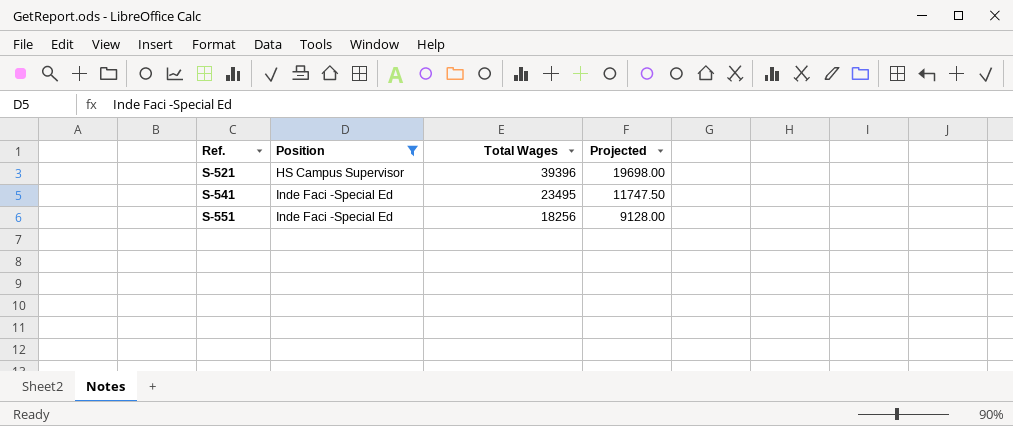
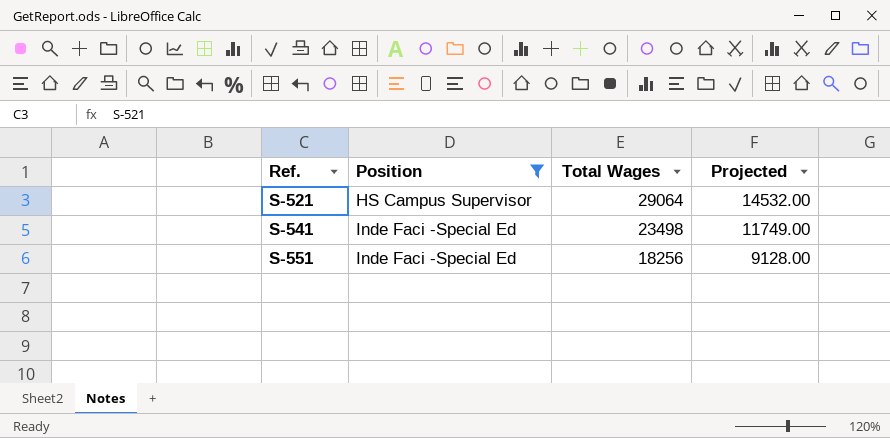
S-521 | Total Wages: 39396 -> 29064
S-521 | Projected: 19698.00 -> 14532.00
S-541 | Total Wages: 23495 -> 23498
S-541 | Projected: 11747.50 -> 11749.00

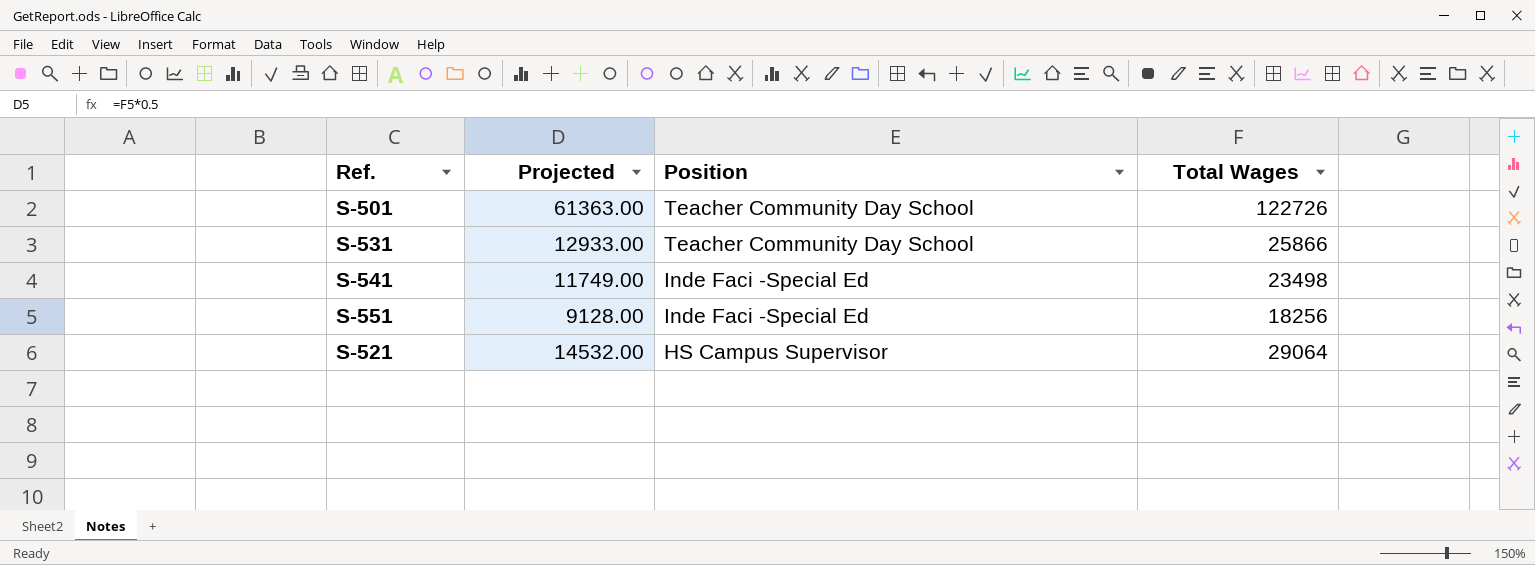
filter: Position != Teacher Community Day School -> none
row order: Ref. ascending -> Position descending
column Projected | position: 4 -> 2

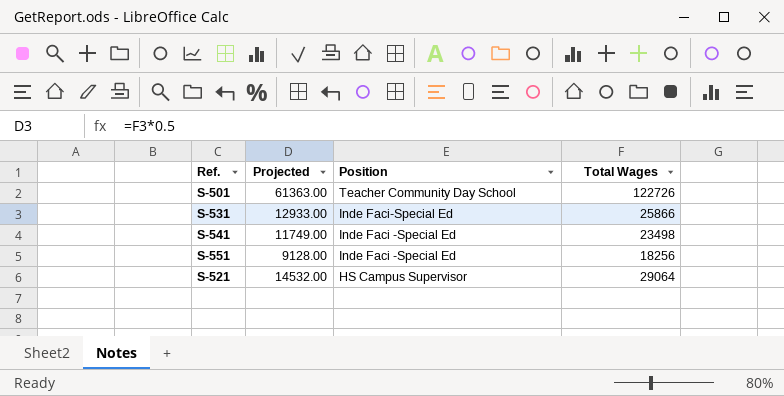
S-531 | Position: Teacher Community Day School -> Inde Faci-Special Ed

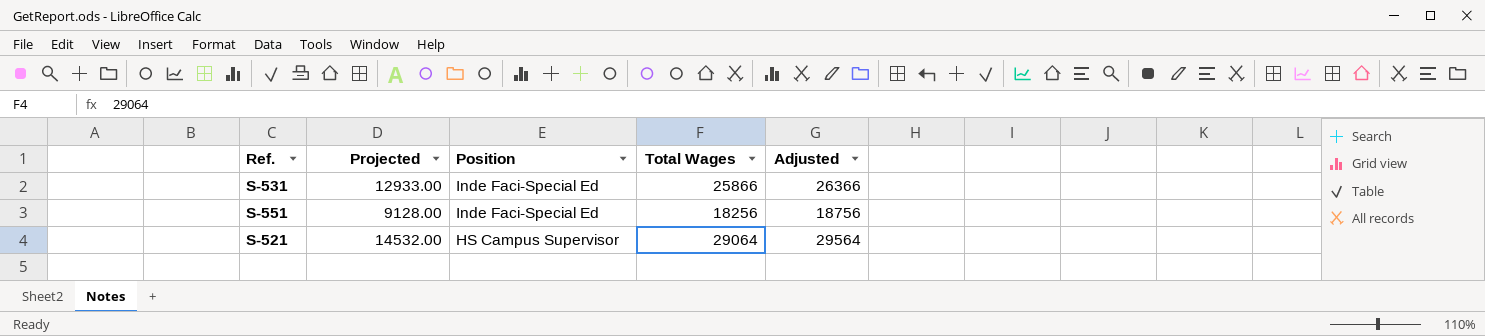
column Adjusted | formula: none -> [Total Wages] + 500
row S-501: 61363.00 | Teacher Community Day School | 122726 -> none
row S-541: 11749.00 | Inde Faci -Special Ed | 23498 -> none
S-551 | Position: Inde Faci -Special Ed -> Inde Faci-Special Ed

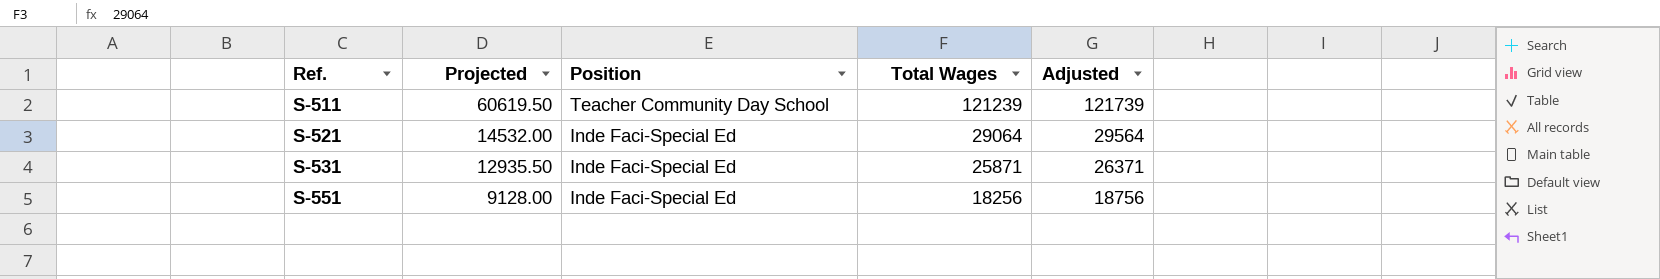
row order: Position descending -> Ref. ascending
row S-511: none -> 60619.50 | Teacher Community Day School | 121239 | 121739
S-521 | Position: HS Campus Supervisor -> Inde Faci-Special Ed
S-531 | Projected: 12933.00 -> 12935.50
S-531 | Total Wages: 25866 -> 25871
S-531 | Adjusted: 26366 -> 26371

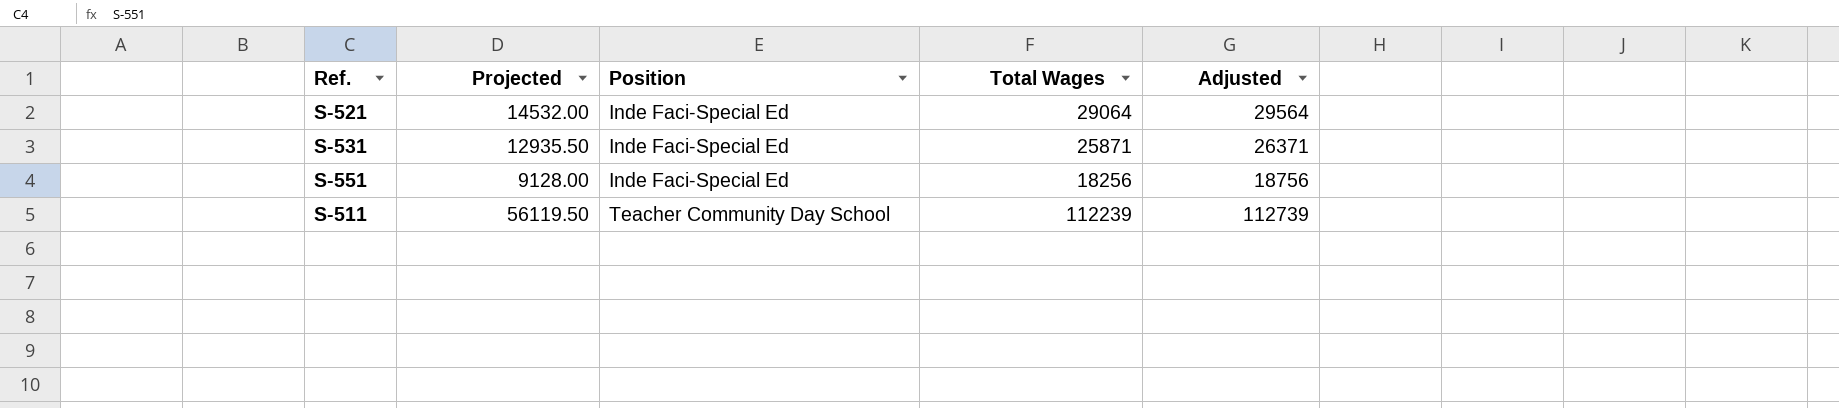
row order: Ref. ascending -> Position ascending
S-511 | Projected: 60619.50 -> 56119.50
S-511 | Total Wages: 121239 -> 112239
S-511 | Adjusted: 121739 -> 112739

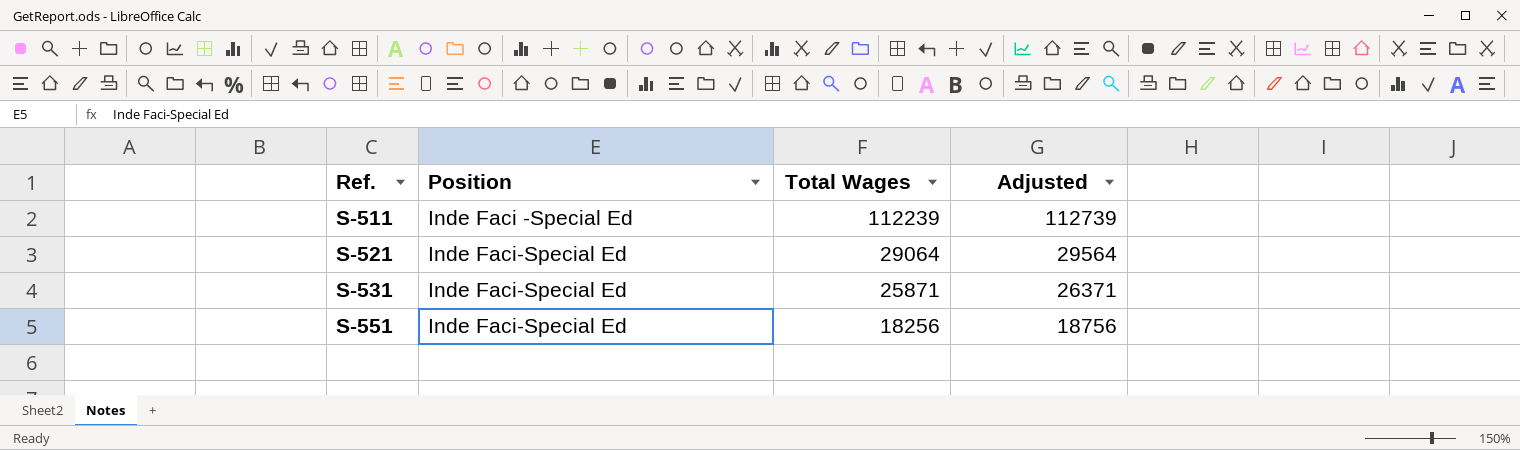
row order: Position ascending -> Ref. ascending
column Projected | formula: [Total Wages] * 0.5 -> none
S-511 | Position: Teacher Community Day School -> Inde Faci -Special Ed

